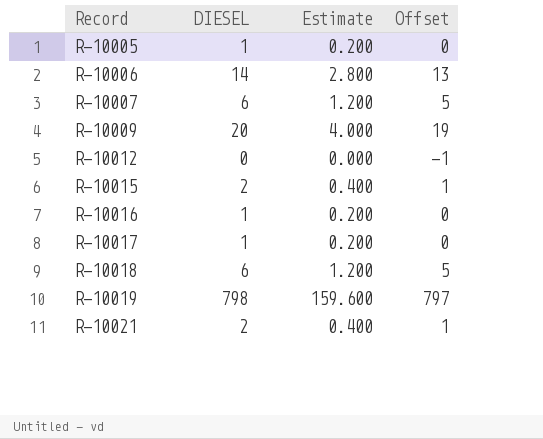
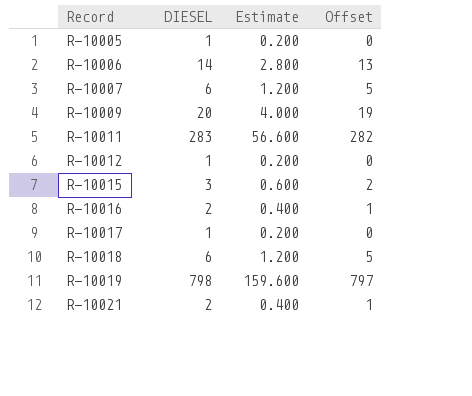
row R-10011: none -> 283 | 56.600 | 282
R-10012 | DIESEL: 0 -> 1
R-10012 | Estimate: 0.000 -> 0.200
R-10012 | Offset: -1 -> 0
R-10015 | DIESEL: 2 -> 3
R-10015 | Estimate: 0.400 -> 0.600
R-10015 | Offset: 1 -> 2
R-10016 | DIESEL: 1 -> 2
R-10016 | Estimate: 0.200 -> 0.400
R-10016 | Offset: 0 -> 1

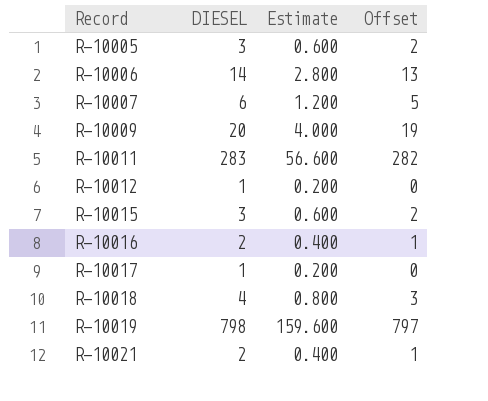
R-10005 | DIESEL: 1 -> 3
R-10005 | Estimate: 0.200 -> 0.600
R-10005 | Offset: 0 -> 2
R-10018 | DIESEL: 6 -> 4
R-10018 | Estimate: 1.200 -> 0.800
R-10018 | Offset: 5 -> 3

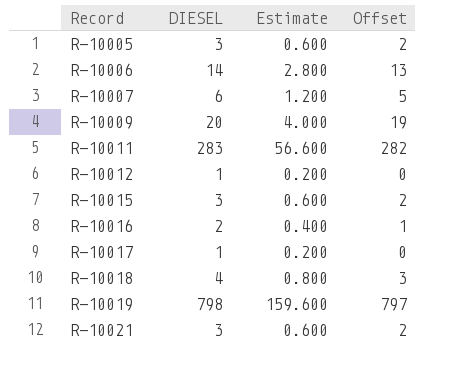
R-10021 | DIESEL: 2 -> 3
R-10021 | Estimate: 0.400 -> 0.600
R-10021 | Offset: 1 -> 2

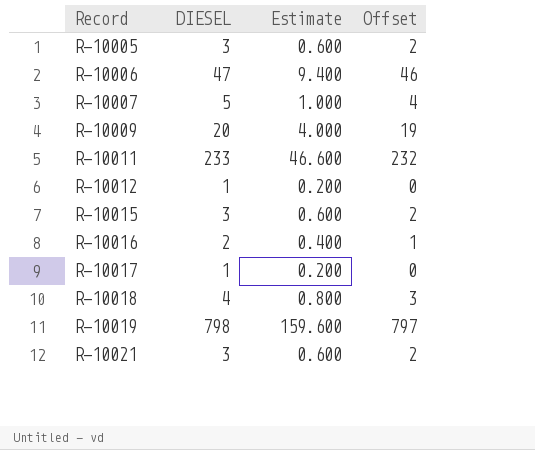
R-10006 | DIESEL: 14 -> 47
R-10006 | Estimate: 2.800 -> 9.400
R-10006 | Offset: 13 -> 46
R-10007 | DIESEL: 6 -> 5
R-10007 | Estimate: 1.200 -> 1.000
R-10007 | Offset: 5 -> 4
R-10011 | DIESEL: 283 -> 233
R-10011 | Estimate: 56.600 -> 46.600
R-10011 | Offset: 282 -> 232

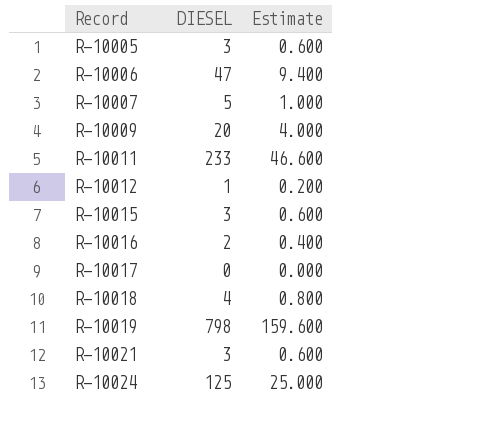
column Offset | formula: [DIESEL] - 1 -> none
R-10017 | DIESEL: 1 -> 0
R-10017 | Estimate: 0.200 -> 0.000
row R-10024: none -> 125 | 25.000

